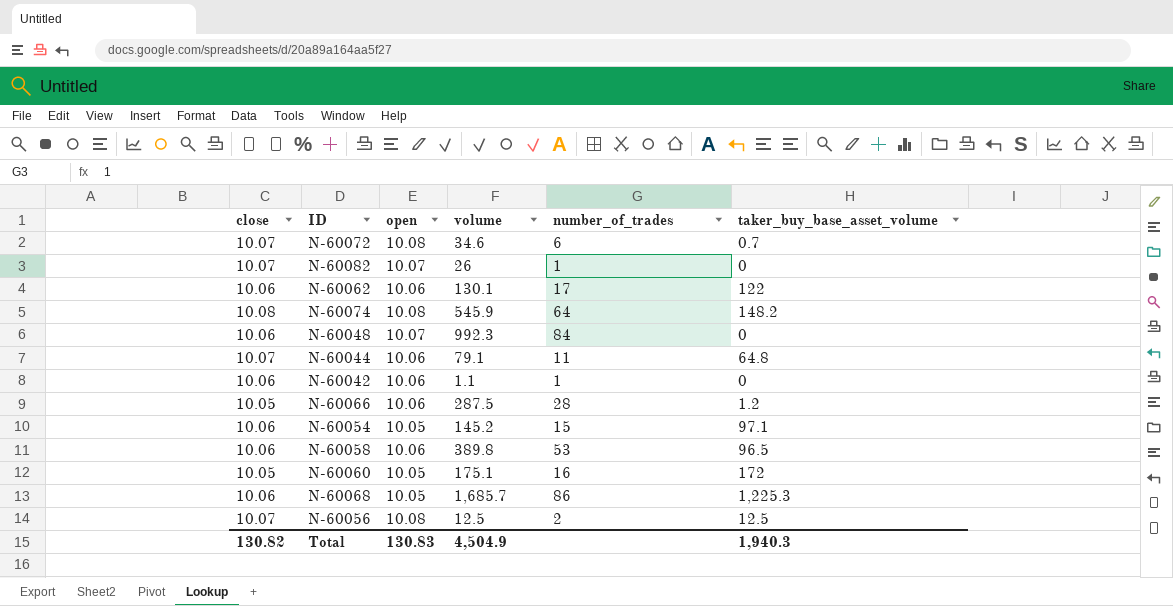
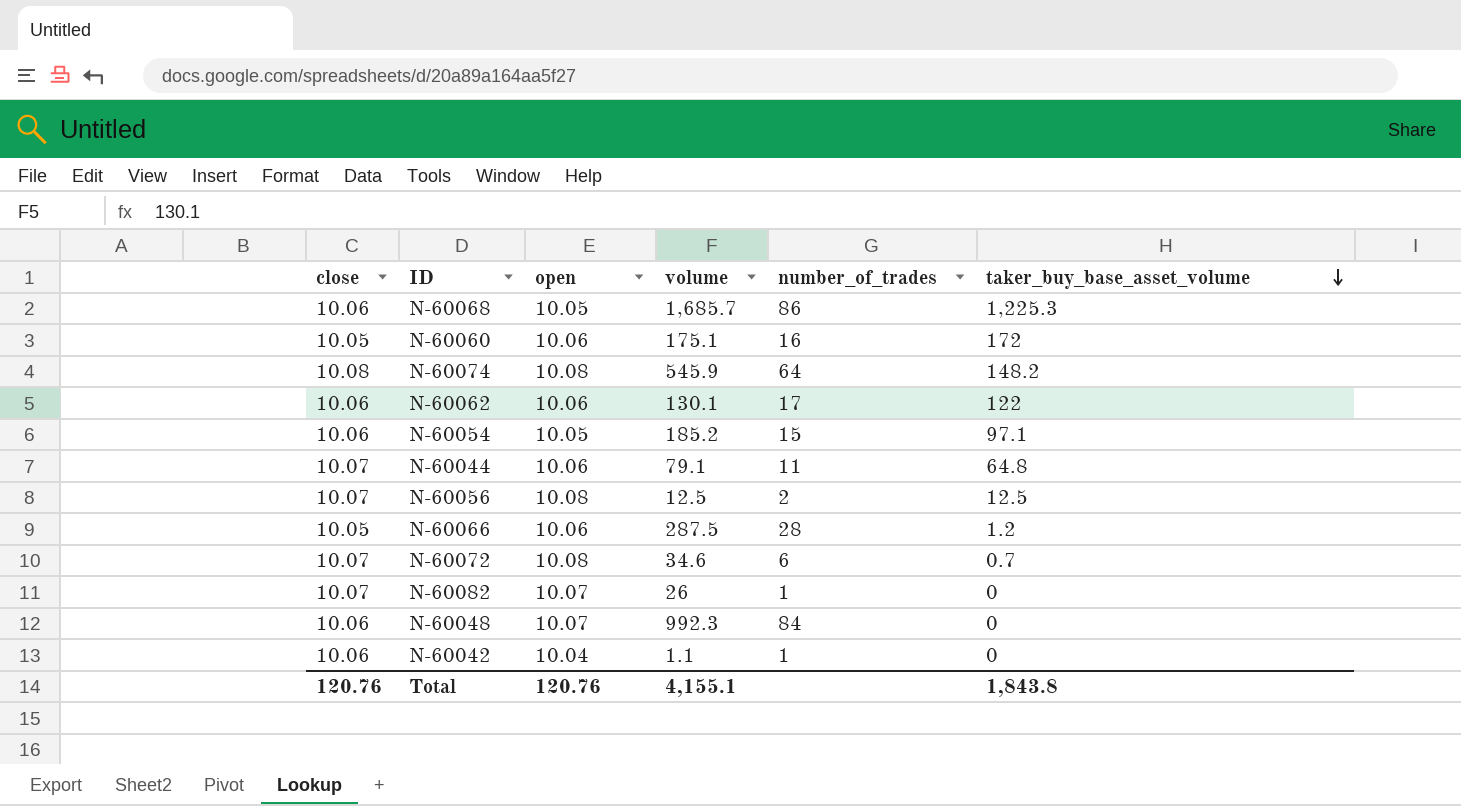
row order: none -> taker_buy_base_asset_volume descending
row N-60058: 10.06 | 10.06 | 389.8 | 53 | 96.5 -> none
N-60060 | open: 10.05 -> 10.06
N-60054 | volume: 145.2 -> 185.2
N-60042 | open: 10.06 -> 10.04
Total | close: 130.82 -> 120.76
Total | open: 130.83 -> 120.76
Total | volume: 4,504.9 -> 4,155.1
Total | taker_buy_base_asset_volume: 1,940.3 -> 1,843.8

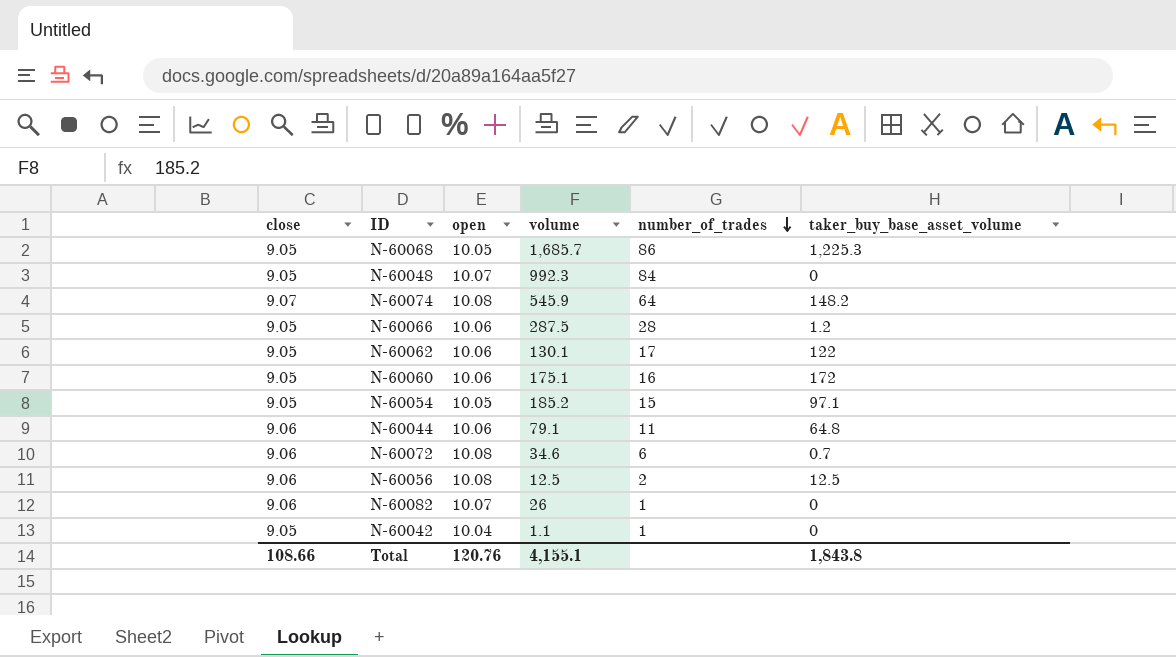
row order: taker_buy_base_asset_volume descending -> number_of_trades descending
N-60068 | close: 10.06 -> 9.05
N-60048 | close: 10.06 -> 9.05
N-60074 | close: 10.08 -> 9.07
N-60066 | close: 10.05 -> 9.05
N-60062 | close: 10.06 -> 9.05
N-60060 | close: 10.05 -> 9.05
N-60054 | close: 10.06 -> 9.05
N-60044 | close: 10.07 -> 9.06
N-60072 | close: 10.07 -> 9.06
N-60056 | close: 10.07 -> 9.06
N-60082 | close: 10.07 -> 9.06
N-60042 | close: 10.06 -> 9.05
Total | close: 120.76 -> 108.66

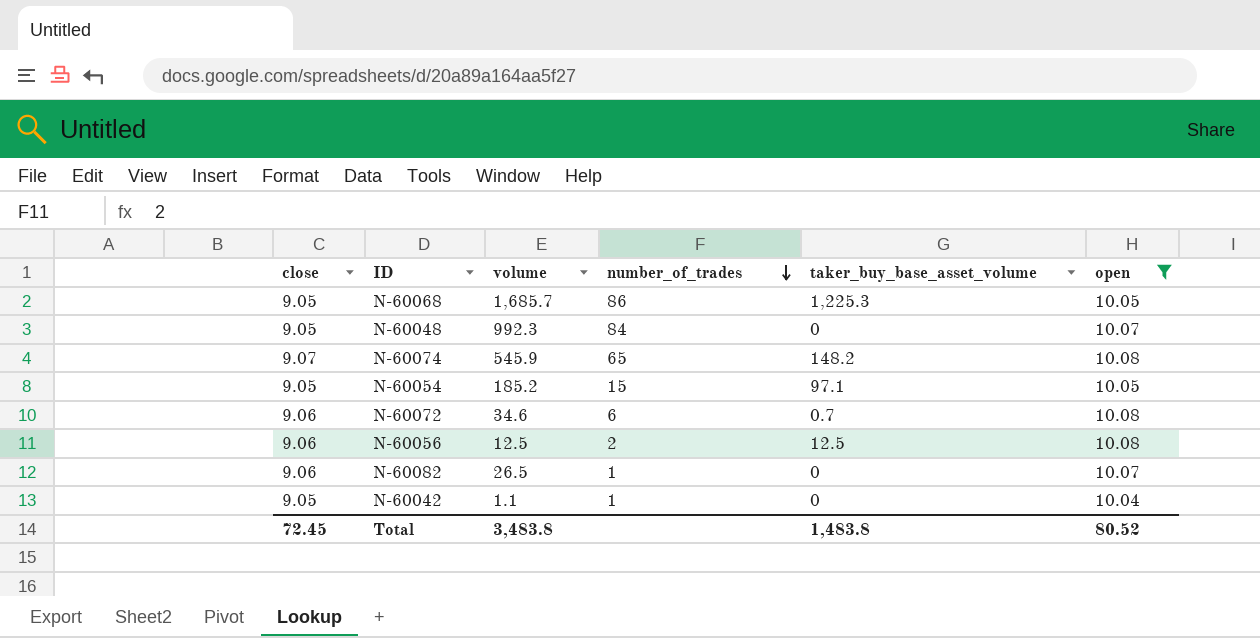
filter: none -> open != 10.06
column open | position: 3 -> 6
N-60074 | number_of_trades: 64 -> 65
N-60082 | volume: 26 -> 26.5
Total | close: 108.66 -> 72.45
Total | volume: 4,155.1 -> 3,483.8
Total | taker_buy_base_asset_volume: 1,843.8 -> 1,483.8
Total | open: 120.76 -> 80.52

